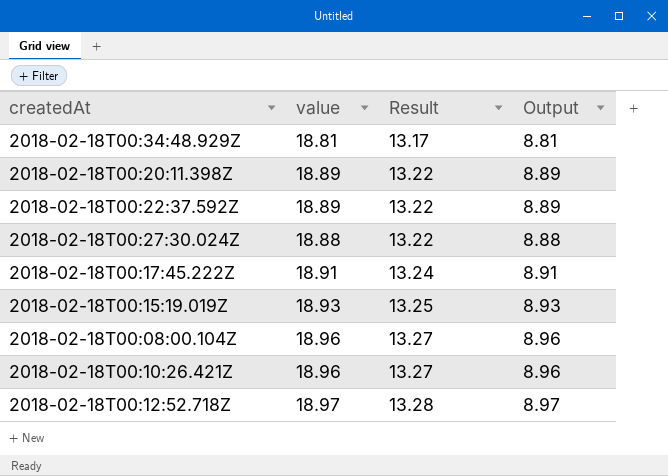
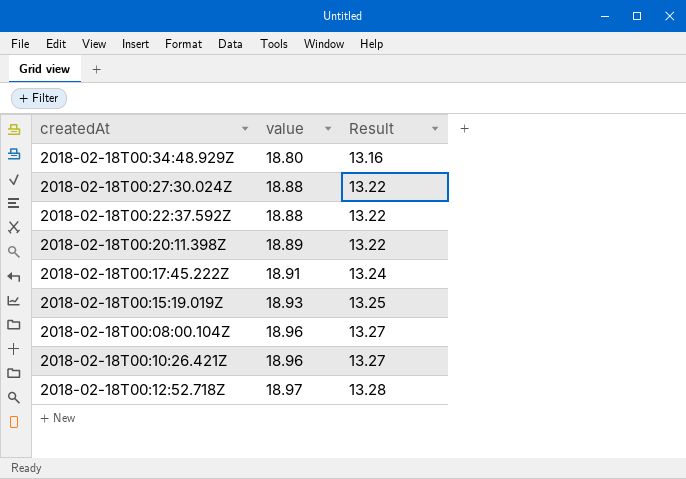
row order: Result ascending -> value ascending
column Output | formula: [value] - 10 -> none
2018-02-18T00:34:48.929Z | value: 18.81 -> 18.80
2018-02-18T00:34:48.929Z | Result: 13.17 -> 13.16
2018-02-18T00:22:37.592Z | value: 18.89 -> 18.88

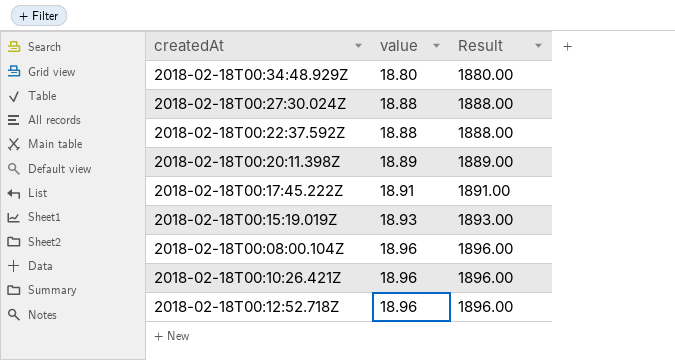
column Result | formula: [value] * 0.7 -> [value] * 100
2018-02-18T00:12:52.718Z | value: 18.97 -> 18.96

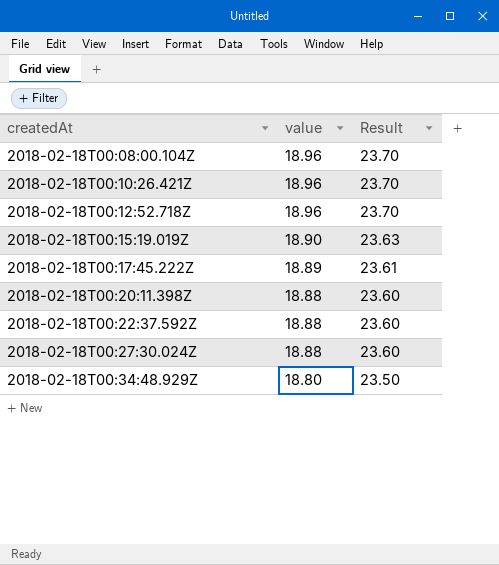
row order: value ascending -> createdAt ascending
column Result | formula: [value] * 100 -> [value] * 1.25
2018-02-18T00:15:19.019Z | value: 18.93 -> 18.90
2018-02-18T00:17:45.222Z | value: 18.91 -> 18.89
2018-02-18T00:20:11.398Z | value: 18.89 -> 18.88

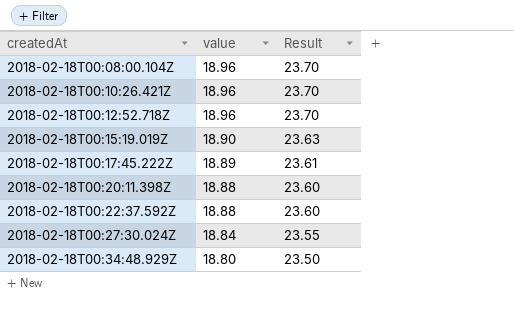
2018-02-18T00:27:30.024Z | value: 18.88 -> 18.84
2018-02-18T00:27:30.024Z | Result: 23.60 -> 23.55

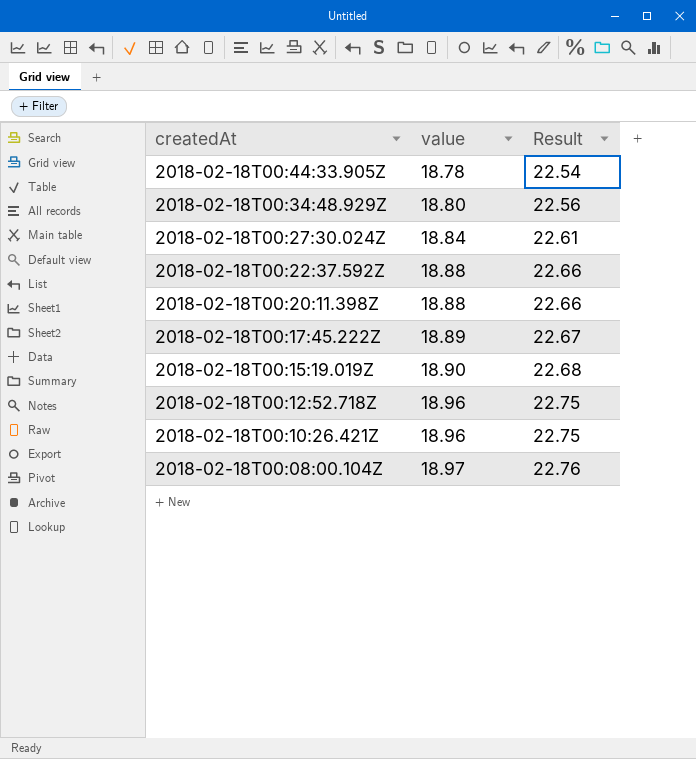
row order: createdAt ascending -> createdAt descending
column Result | formula: [value] * 1.25 -> [value] * 1.2
row 2018-02-18T00:44:33.905Z: none -> 18.78 | 22.54
2018-02-18T00:08:00.104Z | value: 18.96 -> 18.97

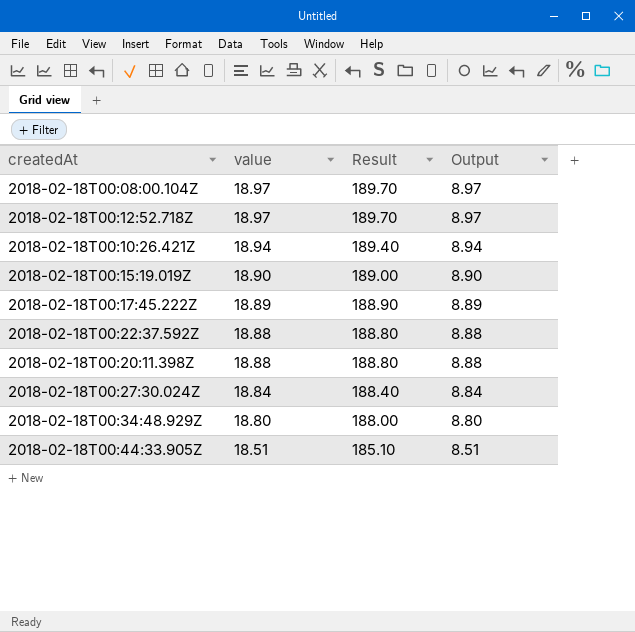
row order: createdAt descending -> value descending
column Result | formula: [value] * 1.2 -> [value] * 10
column Output | formula: none -> [value] - 10
2018-02-18T00:12:52.718Z | value: 18.96 -> 18.97
2018-02-18T00:10:26.421Z | value: 18.96 -> 18.94
2018-02-18T00:44:33.905Z | value: 18.78 -> 18.51

